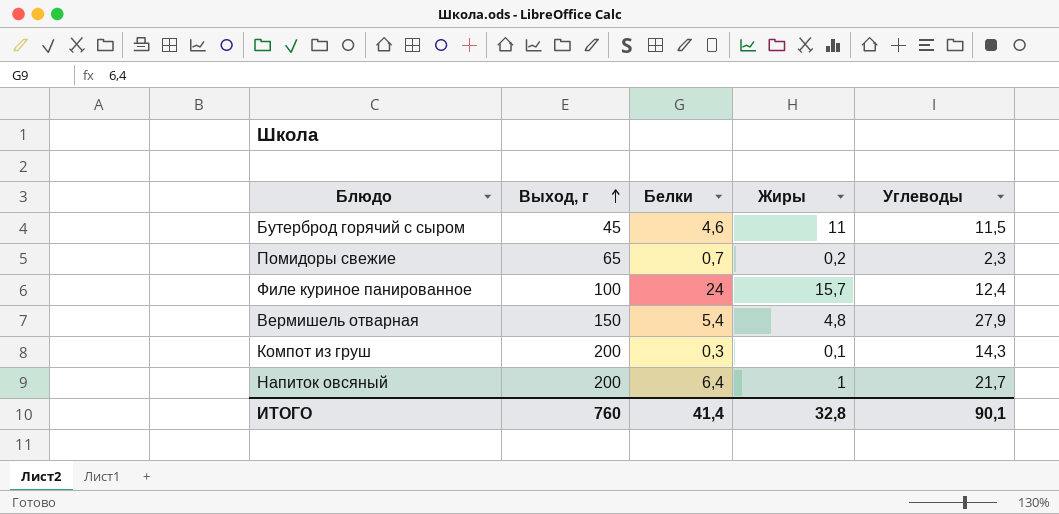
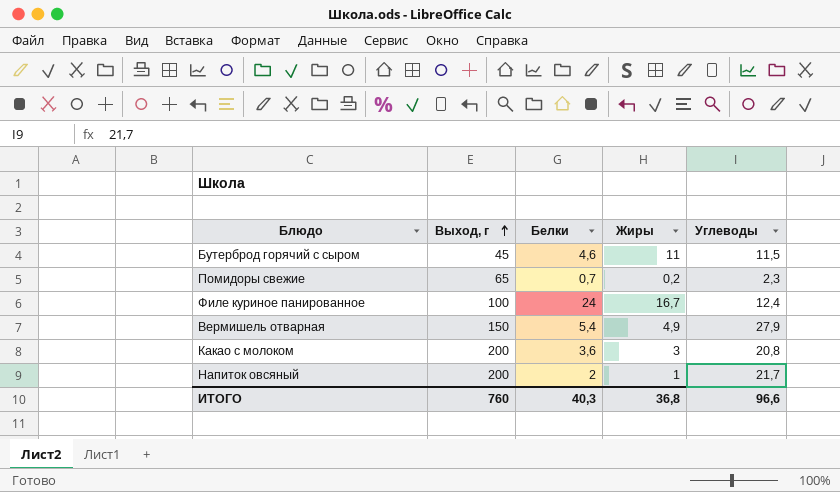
row Компот из груш: 200 | 0,3 | 0,1 | 14,3 -> none
Филе куриное панированное | Жиры: 15,7 -> 16,7
Вермишель отварная | Жиры: 4,8 -> 4,9
row Какао с молоком: none -> 200 | 3,6 | 3 | 20,8
Напиток овсяный | Белки: 6,4 -> 2
ИТОГО | Белки: 41,4 -> 40,3
ИТОГО | Жиры: 32,8 -> 36,8
ИТОГО | Углеводы: 90,1 -> 96,6

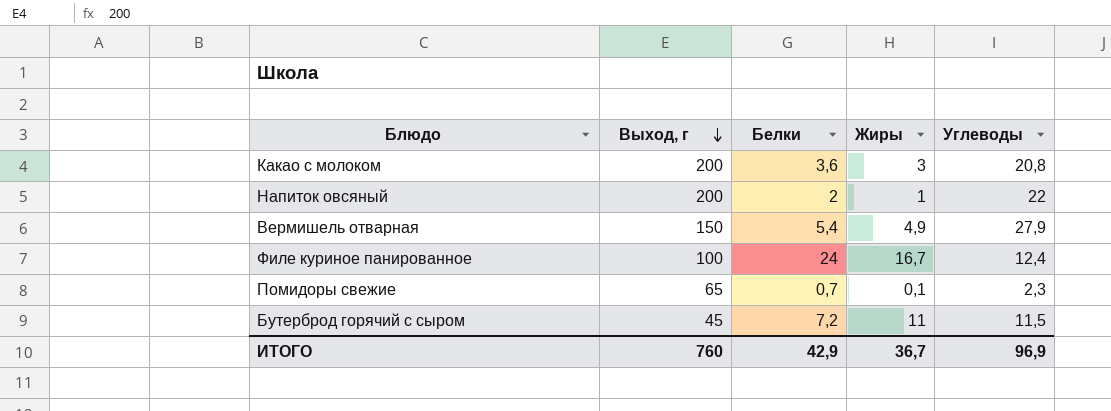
row order: Выход, г ascending -> Выход, г descending
Напиток овсяный | Углеводы: 21,7 -> 22
Помидоры свежие | Жиры: 0,2 -> 0,1
Бутерброд горячий с сыром | Белки: 4,6 -> 7,2
ИТОГО | Белки: 40,3 -> 42,9
ИТОГО | Жиры: 36,8 -> 36,7
ИТОГО | Углеводы: 96,6 -> 96,9

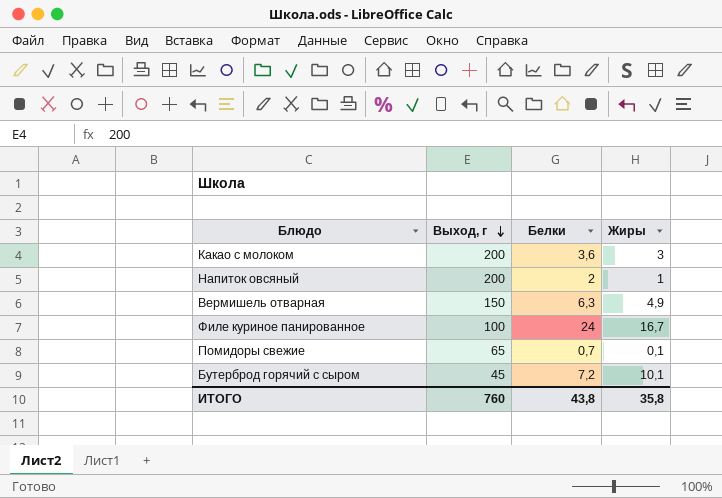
column Углеводы | position: 5 -> none
Вермишель отварная | Белки: 5,4 -> 6,3
Бутерброд горячий с сыром | Жиры: 11 -> 10,1
ИТОГО | Белки: 42,9 -> 43,8
ИТОГО | Жиры: 36,7 -> 35,8

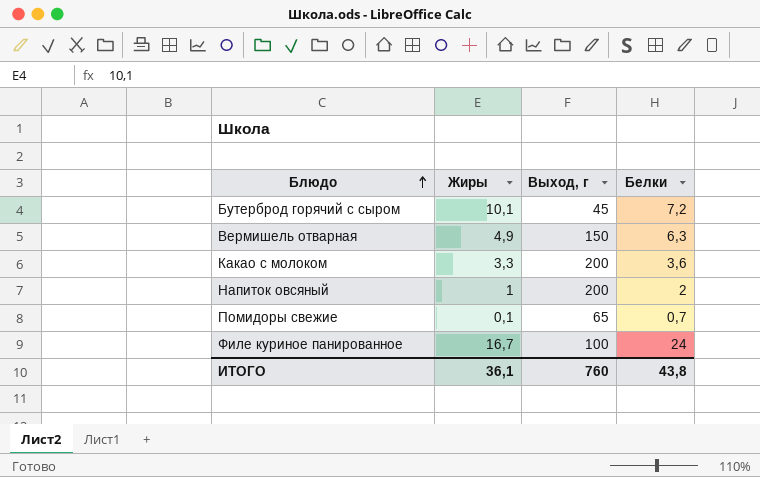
row order: Выход, г descending -> Блюдо ascending
column Жиры | position: 4 -> 2
Какао с молоком | Жиры: 3 -> 3,3
ИТОГО | Жиры: 35,8 -> 36,1

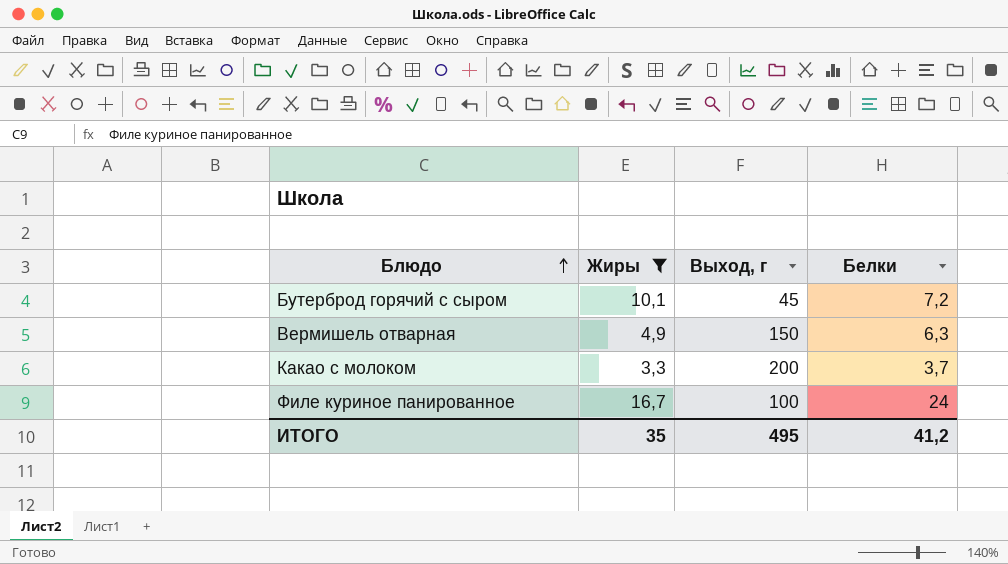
filter: none -> Жиры >= 3,3
Какао с молоком | Белки: 3,6 -> 3,7
ИТОГО | Жиры: 36,1 -> 35
ИТОГО | Выход, г: 760 -> 495
ИТОГО | Белки: 43,8 -> 41,2

